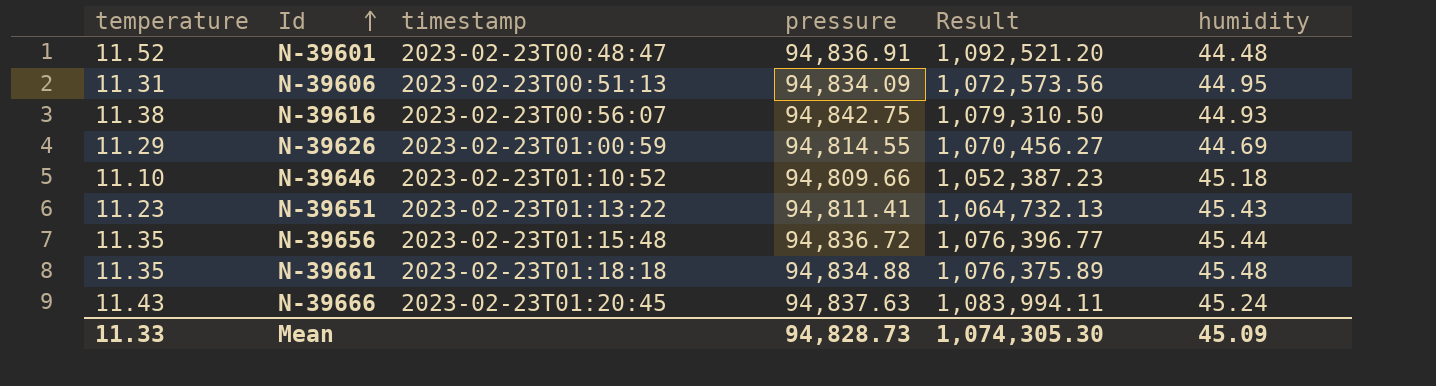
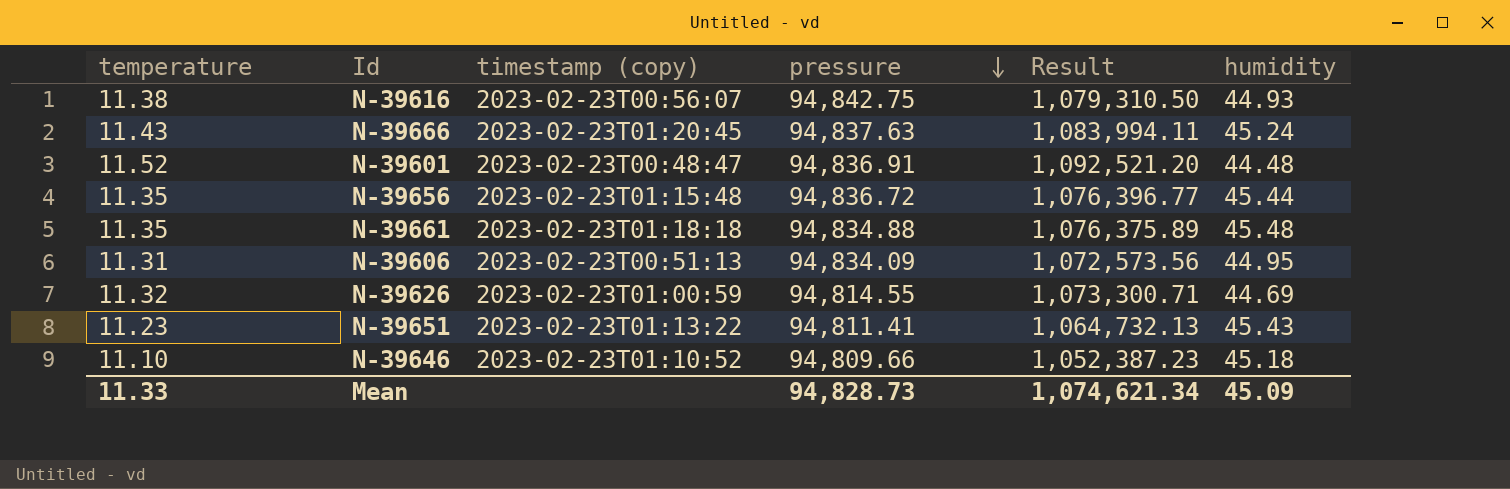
row order: Id ascending -> pressure descending
column name: timestamp -> timestamp (copy)
N-39626 | temperature: 11.29 -> 11.32
N-39626 | Result: 1,070,456.27 -> 1,073,300.71
Mean | Result: 1,074,305.30 -> 1,074,621.34

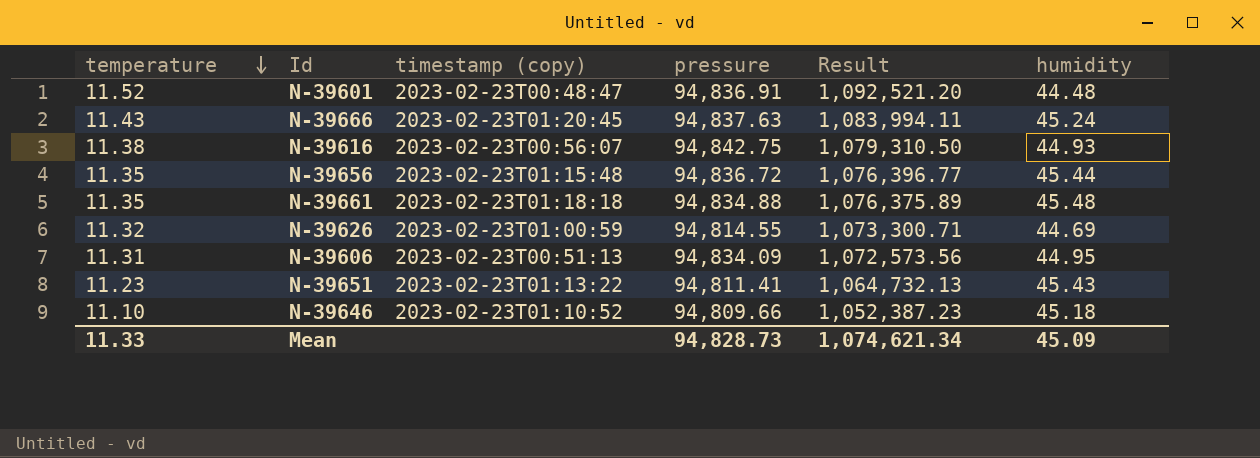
row order: pressure descending -> temperature descending

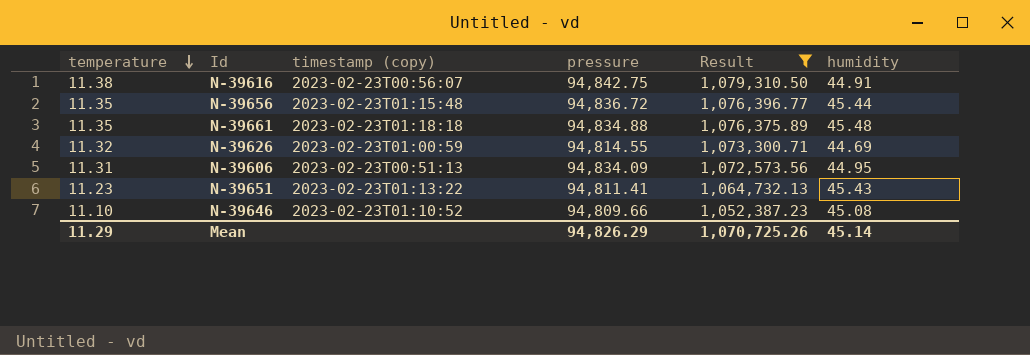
filter: none -> Result <= 1,079,310.50
N-39616 | humidity: 44.93 -> 44.91
N-39646 | humidity: 45.18 -> 45.08
Mean | temperature: 11.33 -> 11.29
Mean | pressure: 94,828.73 -> 94,826.29
Mean | Result: 1,074,621.34 -> 1,070,725.26
Mean | humidity: 45.09 -> 45.14

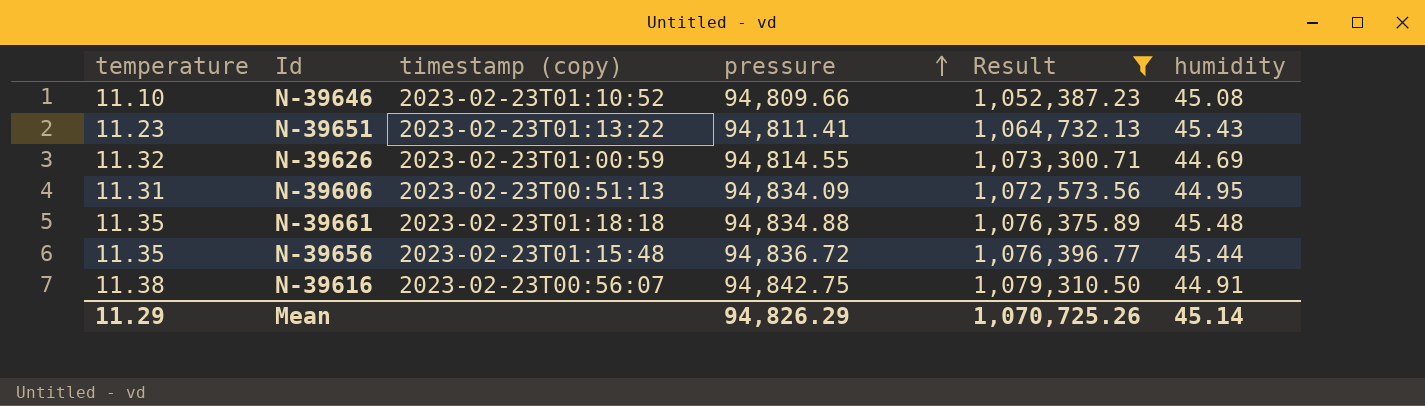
row order: temperature descending -> pressure ascending

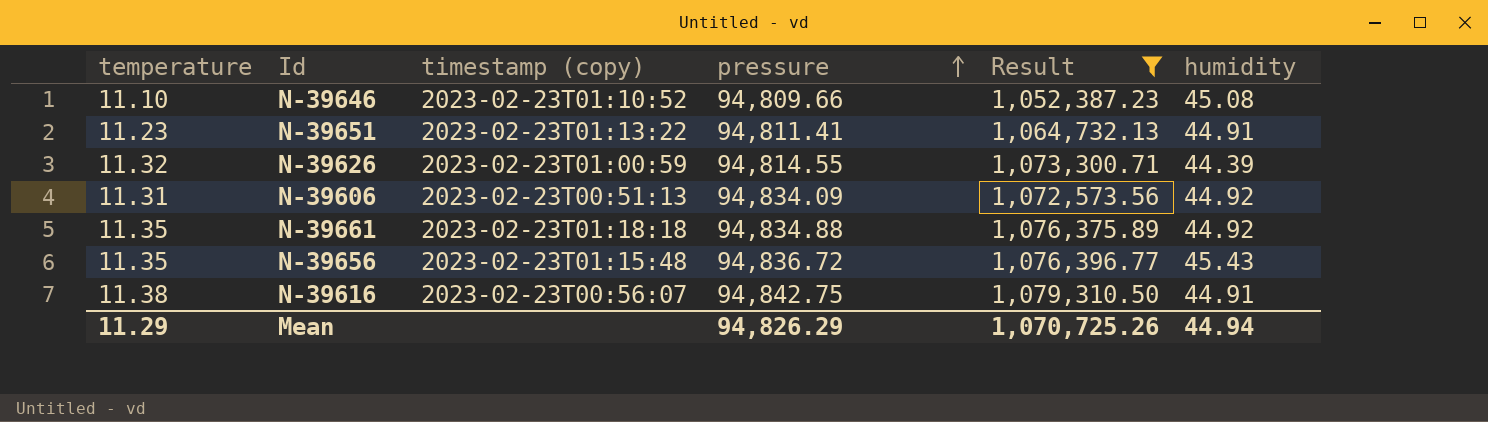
N-39651 | humidity: 45.43 -> 44.91
N-39626 | humidity: 44.69 -> 44.39
N-39606 | humidity: 44.95 -> 44.92
N-39661 | humidity: 45.48 -> 44.92
N-39656 | humidity: 45.44 -> 45.43
Mean | humidity: 45.14 -> 44.94

